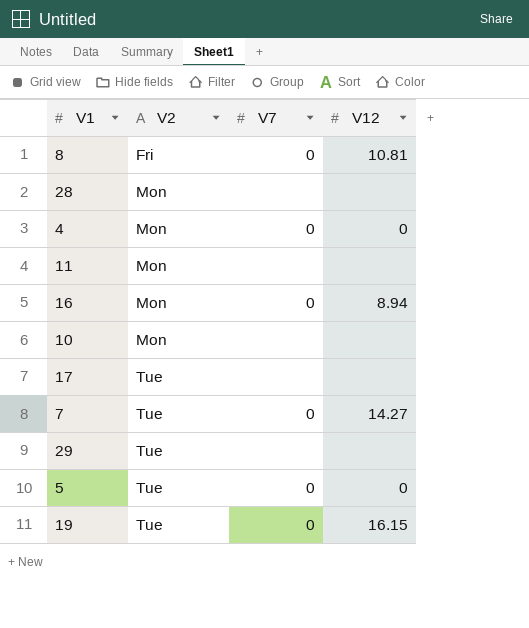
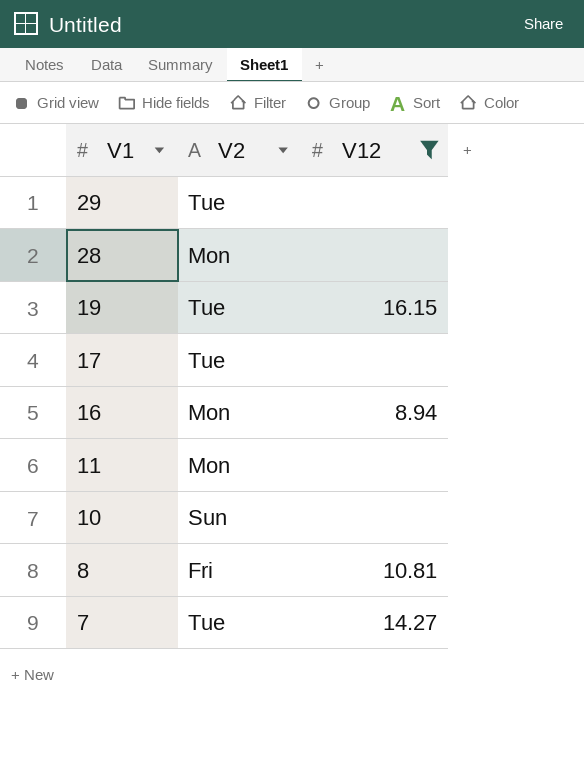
filter: none -> V12 != 0
row order: V2 ascending -> V1 descending
column V7 | position: 3 -> none
10 | V2: Mon -> Sun

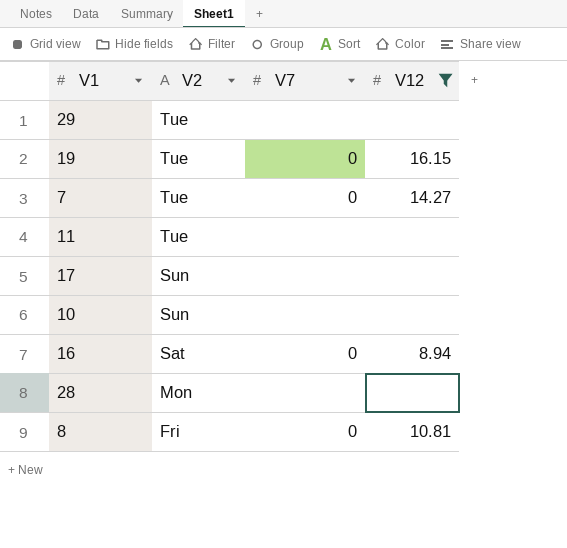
row order: V1 descending -> V2 descending
column V7 | position: none -> 3
11 | V2: Mon -> Tue
17 | V2: Tue -> Sun
16 | V2: Mon -> Sat

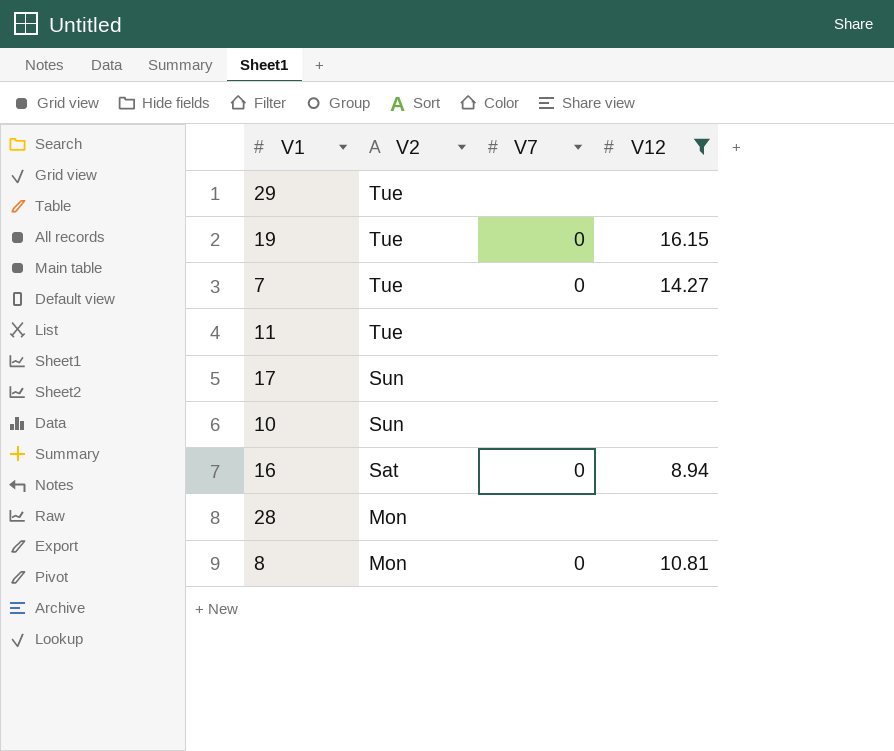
8 | V2: Fri -> Mon

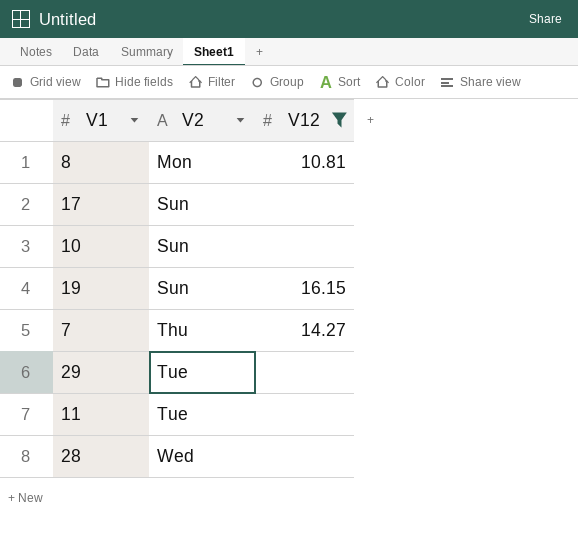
row order: V2 descending -> V2 ascending
column V7 | position: 3 -> none
row 16: Sat | 0 | 8.94 -> none
19 | V2: Tue -> Sun
7 | V2: Tue -> Thu
28 | V2: Mon -> Wed

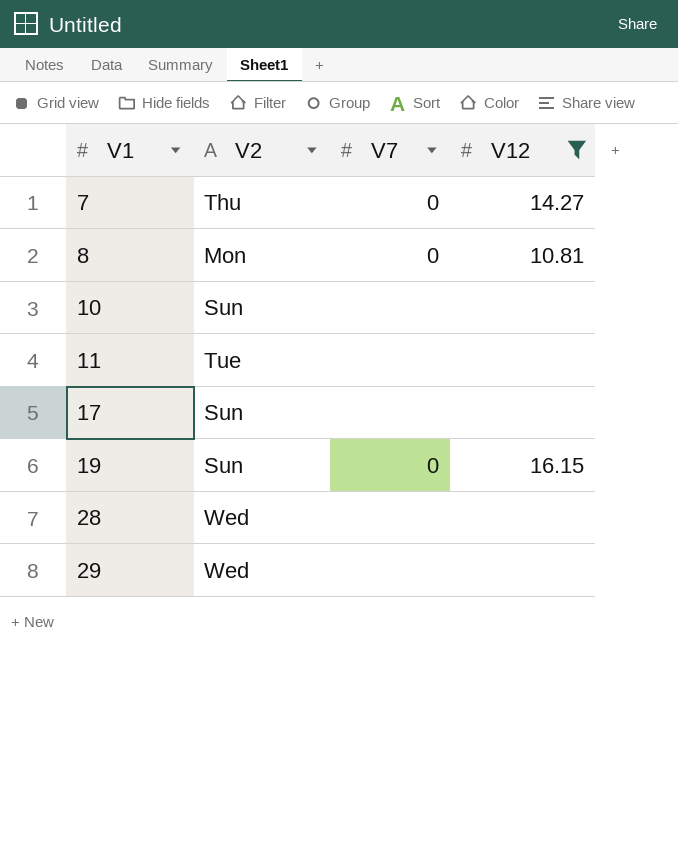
row order: V2 ascending -> V1 ascending
column V7 | position: none -> 3
29 | V2: Tue -> Wed

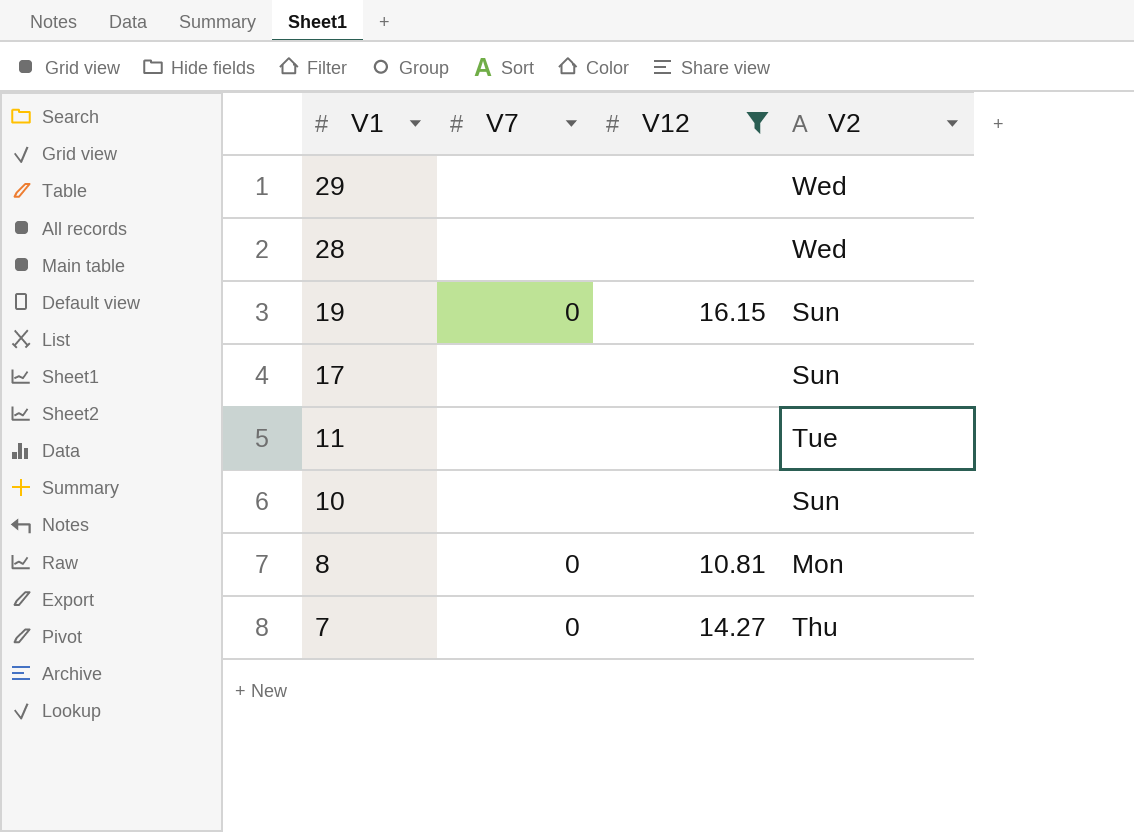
row order: V1 ascending -> V1 descending
column V2 | position: 2 -> 4

